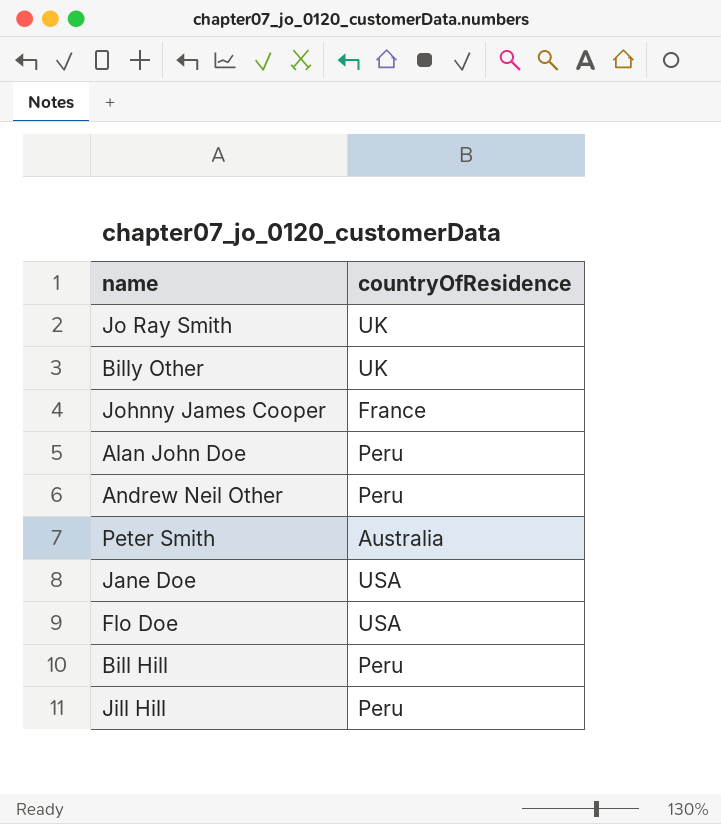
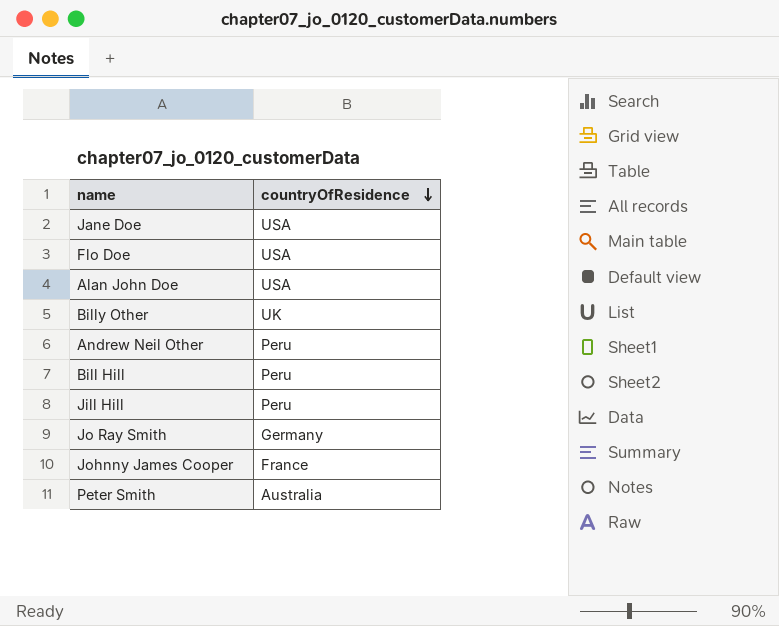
row order: none -> countryOfResidence descending
Alan John Doe | countryOfResidence: Peru -> USA
Jo Ray Smith | countryOfResidence: UK -> Germany

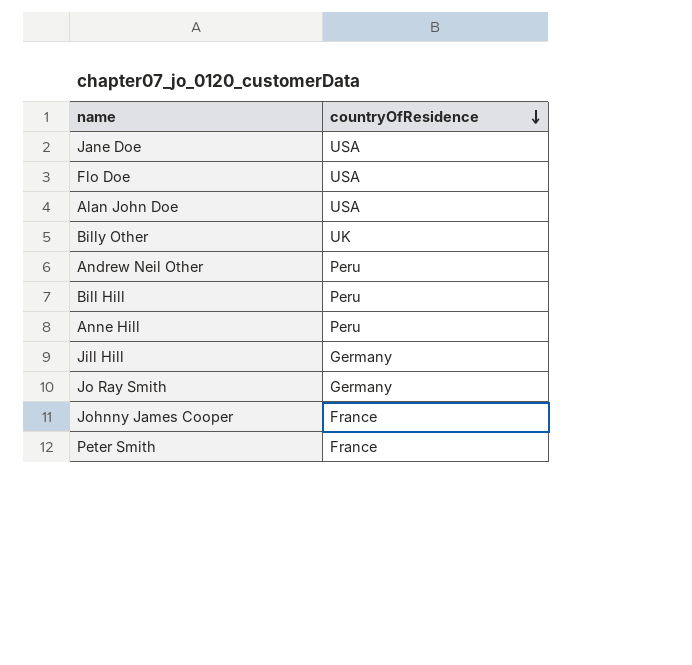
row Anne Hill: none -> Peru
Jill Hill | countryOfResidence: Peru -> Germany
Peter Smith | countryOfResidence: Australia -> France

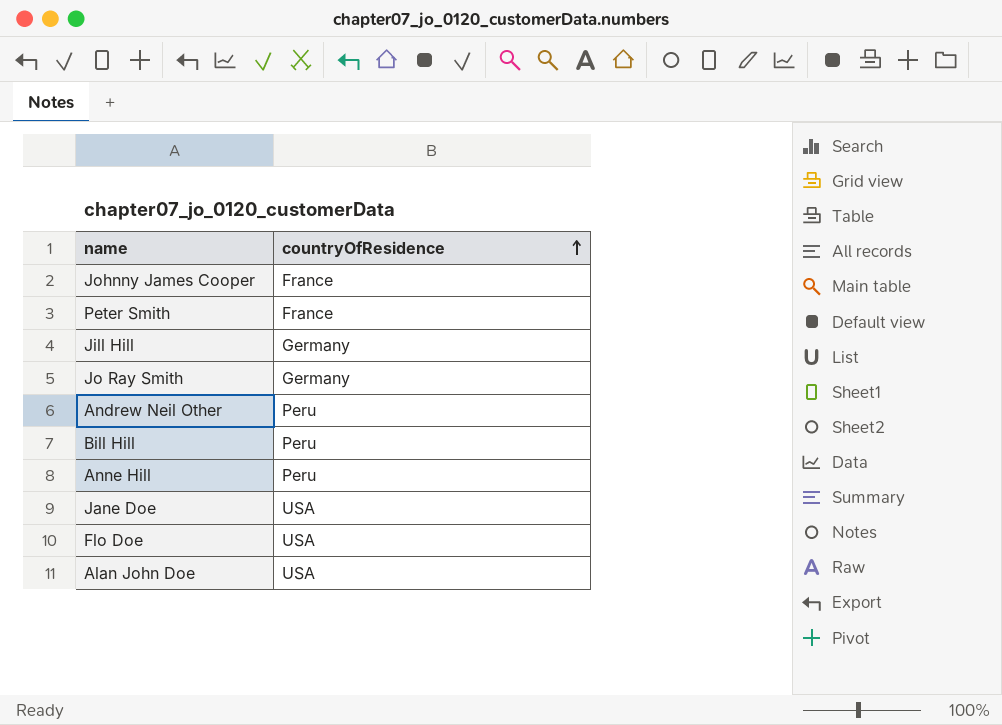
row order: countryOfResidence descending -> countryOfResidence ascending
row Billy Other: UK -> none

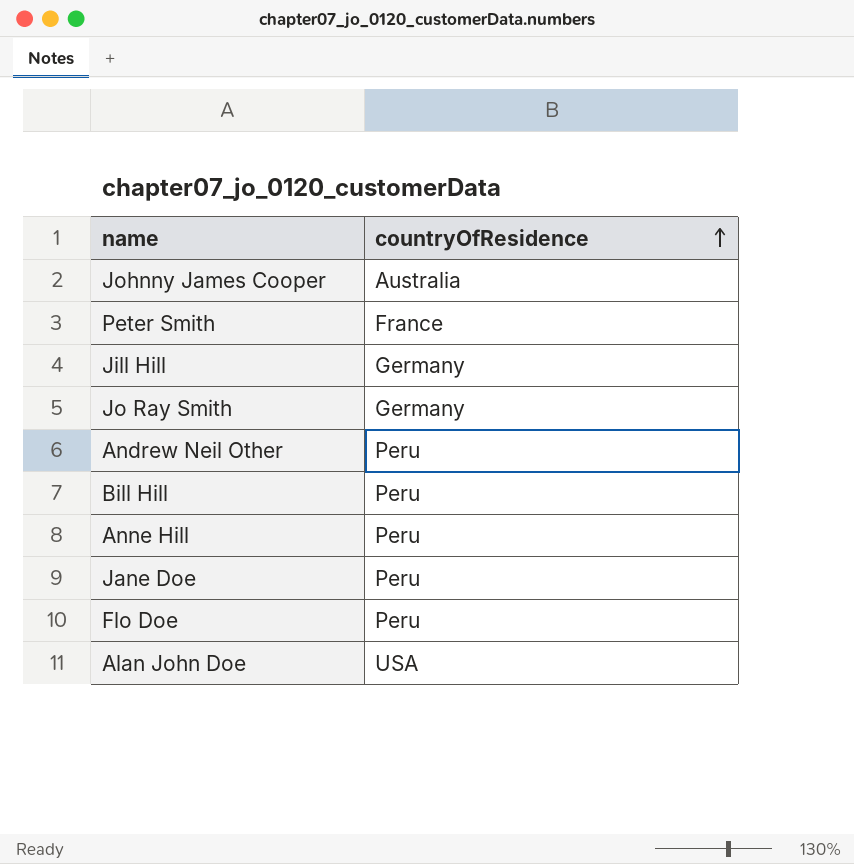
Johnny James Cooper | countryOfResidence: France -> Australia
Jane Doe | countryOfResidence: USA -> Peru
Flo Doe | countryOfResidence: USA -> Peru

